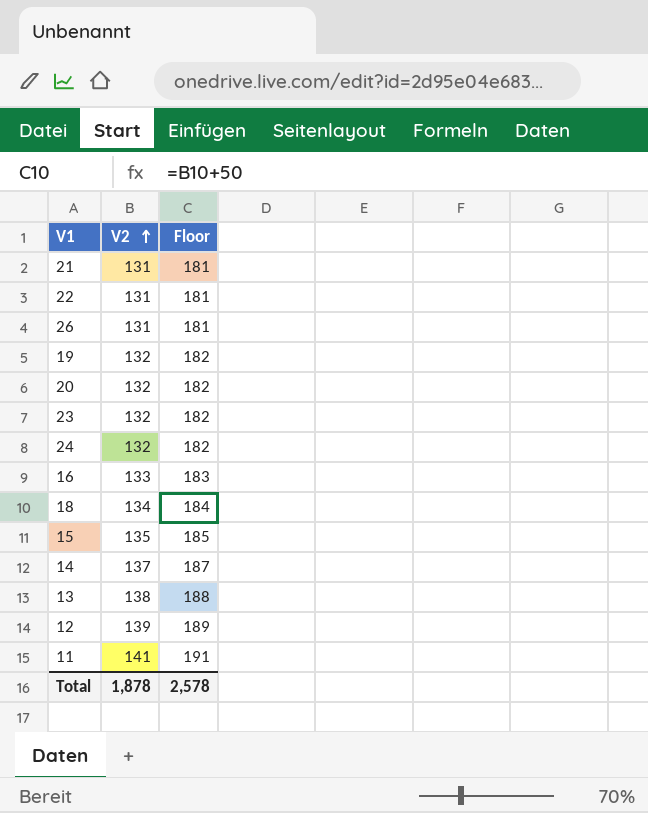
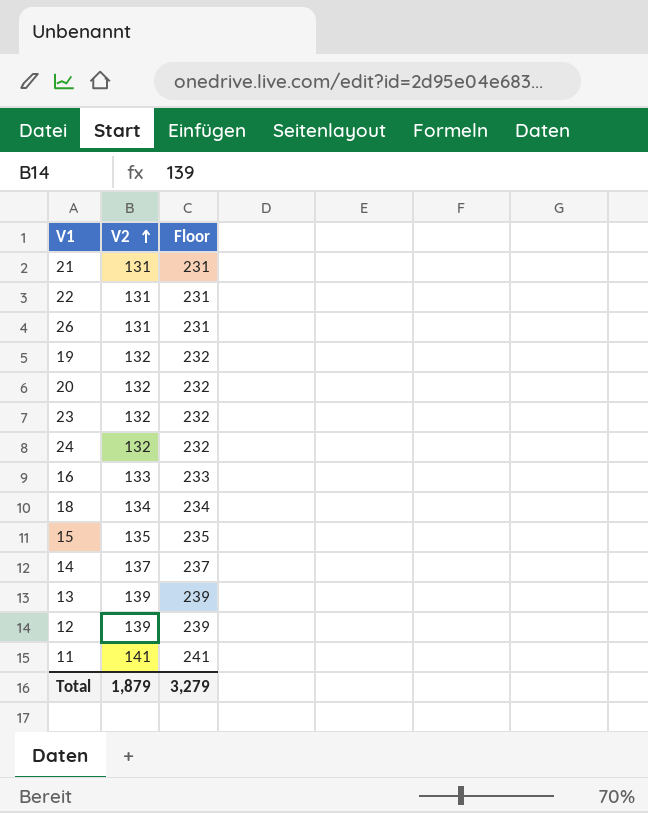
column Floor | formula: [V2] + 50 -> [V2] + 100
13 | V2: 138 -> 139
Total | V2: 1,878 -> 1,879
Total | Floor: 2,578 -> 3,279

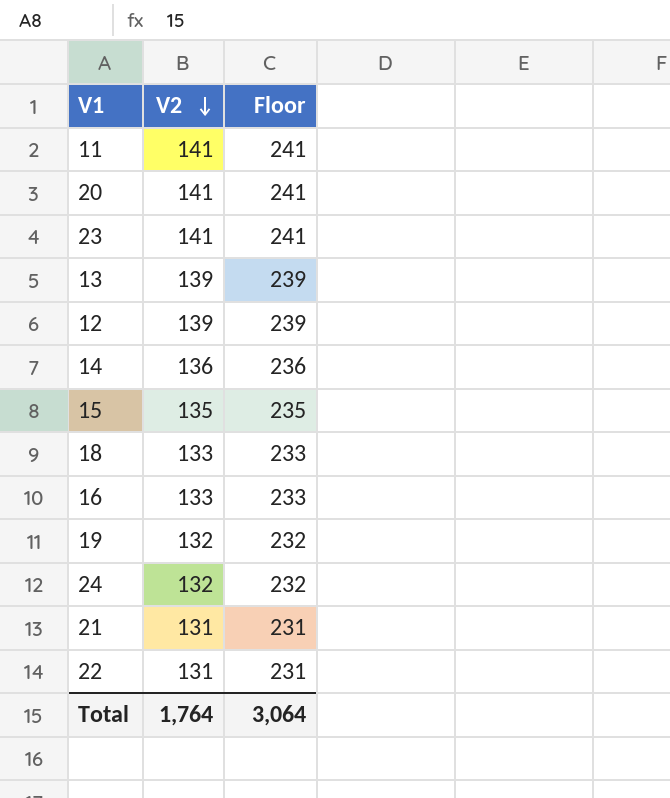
row order: V2 ascending -> V2 descending
row 26: 131 | 231 -> none
20 | V2: 132 -> 141
20 | Floor: 232 -> 241
23 | V2: 132 -> 141
23 | Floor: 232 -> 241
14 | V2: 137 -> 136
14 | Floor: 237 -> 236
18 | V2: 134 -> 133
18 | Floor: 234 -> 233
Total | V2: 1,879 -> 1,764
Total | Floor: 3,279 -> 3,064

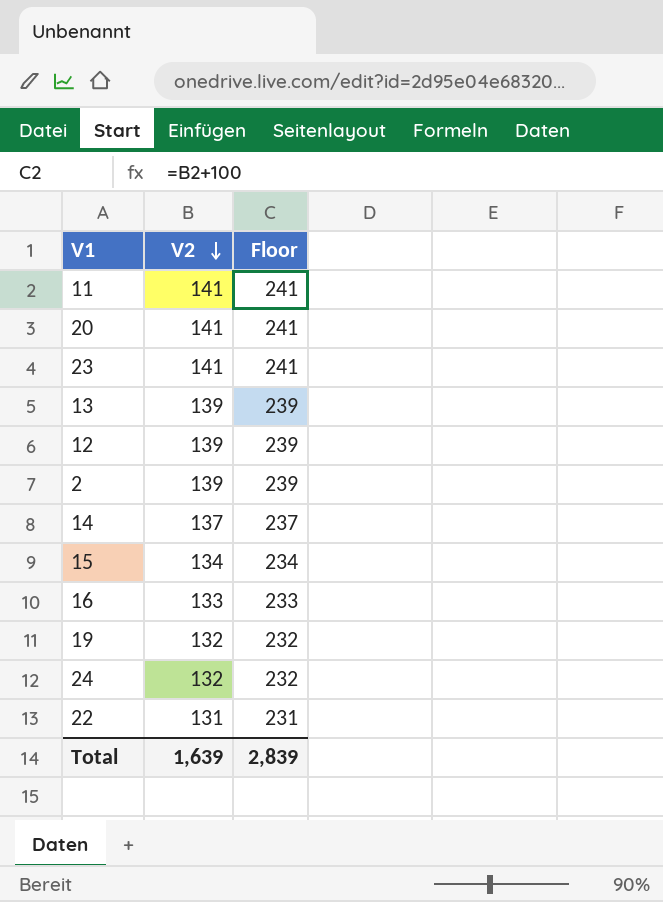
row 18: 133 | 233 -> none
row 21: 131 | 231 -> none
row 2: none -> 139 | 239
14 | V2: 136 -> 137
14 | Floor: 236 -> 237
15 | V2: 135 -> 134
15 | Floor: 235 -> 234
Total | V2: 1,764 -> 1,639
Total | Floor: 3,064 -> 2,839

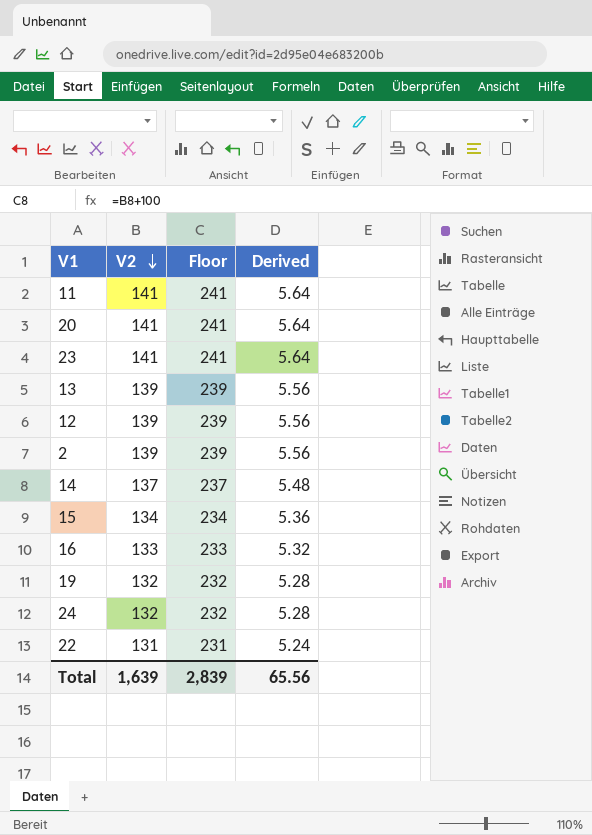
column Derived | formula: none -> [V2] * 0.04

